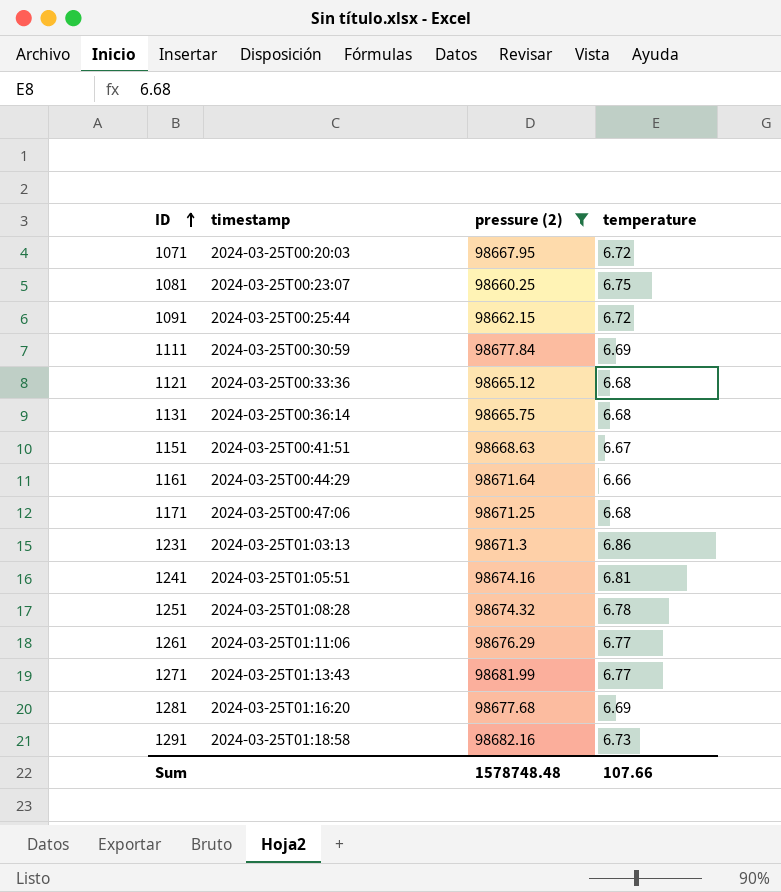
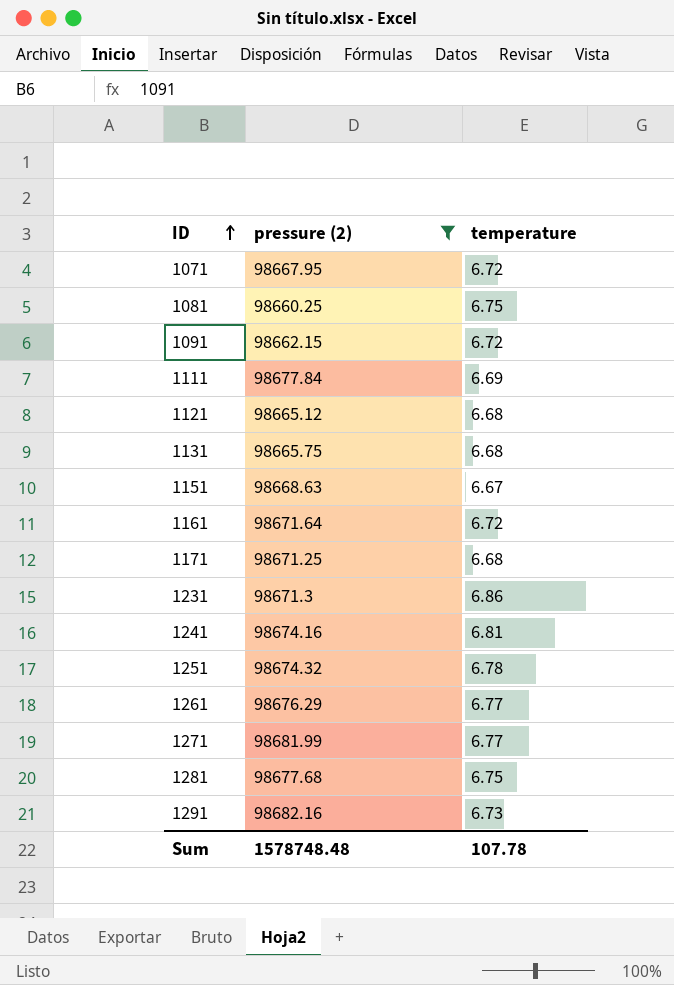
column timestamp | position: 2 -> none
1161 | temperature: 6.66 -> 6.72
1281 | temperature: 6.69 -> 6.75
Sum | temperature: 107.66 -> 107.78

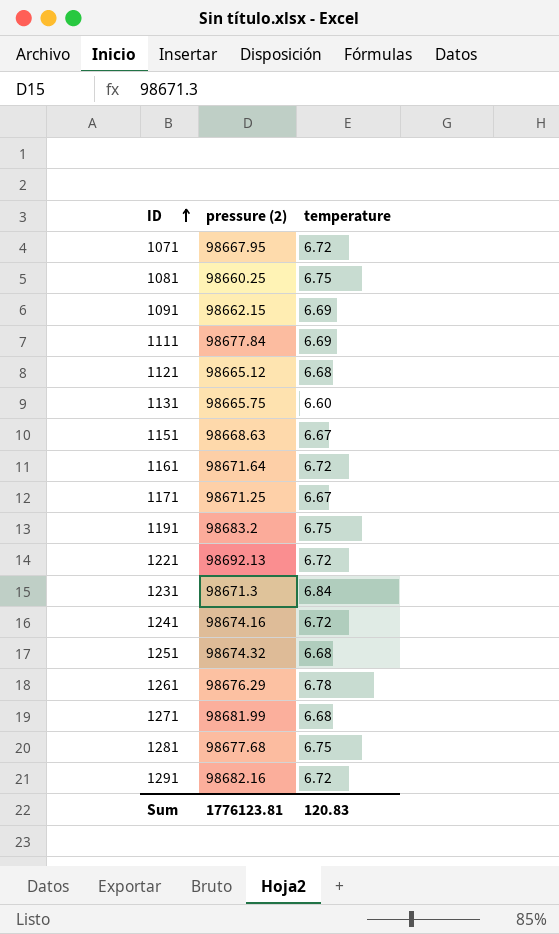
filter: pressure (2) <= 98682.16 -> none
1091 | temperature: 6.72 -> 6.69
1131 | temperature: 6.68 -> 6.60
1171 | temperature: 6.68 -> 6.67
1231 | temperature: 6.86 -> 6.84
1241 | temperature: 6.81 -> 6.72
1251 | temperature: 6.78 -> 6.68
1261 | temperature: 6.77 -> 6.78
1271 | temperature: 6.77 -> 6.68
1291 | temperature: 6.73 -> 6.72
Sum | pressure (2): 1578748.48 -> 1776123.81
Sum | temperature: 107.78 -> 120.83

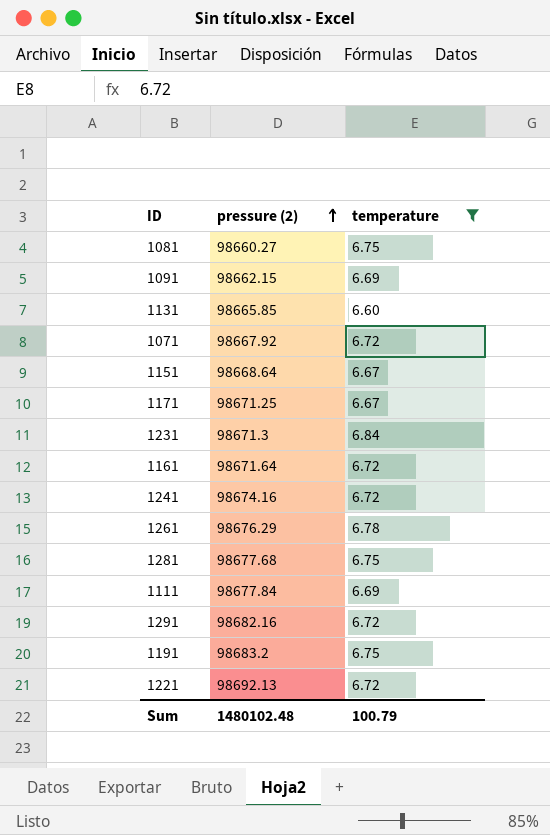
filter: none -> temperature != 6.68
row order: ID ascending -> pressure (2) ascending
1081 | pressure (2): 98660.25 -> 98660.27
1131 | pressure (2): 98665.75 -> 98665.85
1071 | pressure (2): 98667.95 -> 98667.92
1151 | pressure (2): 98668.63 -> 98668.64
Sum | pressure (2): 1776123.81 -> 1480102.48
Sum | temperature: 120.83 -> 100.79

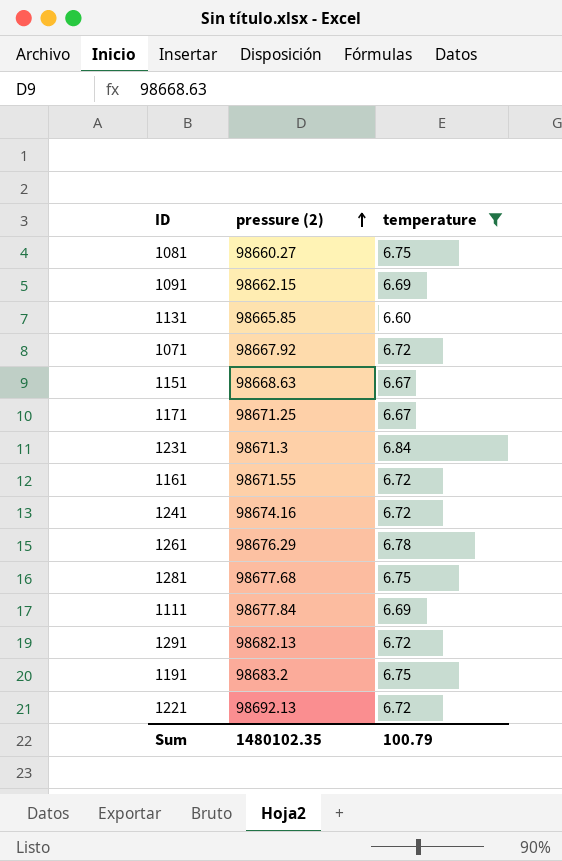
1151 | pressure (2): 98668.64 -> 98668.63
1161 | pressure (2): 98671.64 -> 98671.55
1291 | pressure (2): 98682.16 -> 98682.13
Sum | pressure (2): 1480102.48 -> 1480102.35

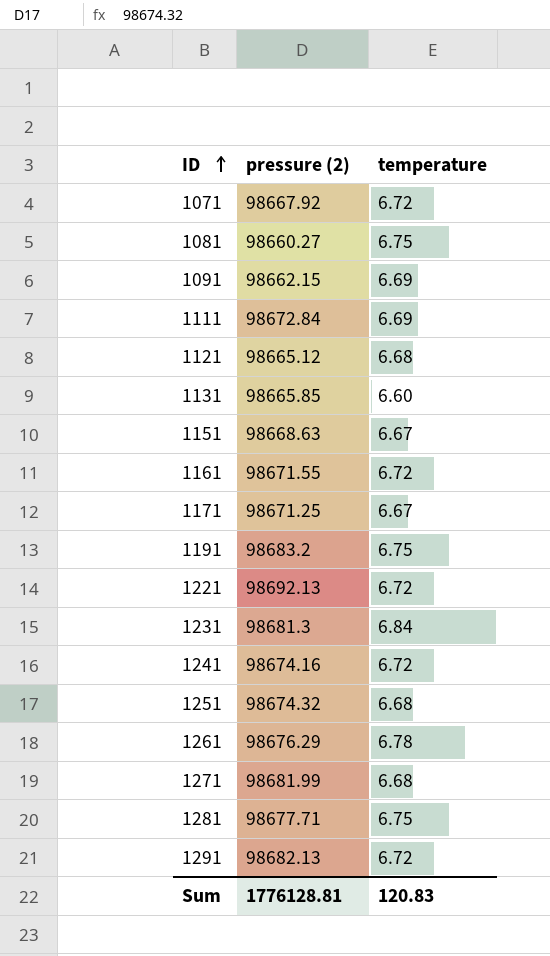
filter: temperature != 6.68 -> none
row order: pressure (2) ascending -> ID ascending
1111 | pressure (2): 98677.84 -> 98672.84
1231 | pressure (2): 98671.3 -> 98681.3
1281 | pressure (2): 98677.68 -> 98677.71
Sum | pressure (2): 1480102.35 -> 1776128.81
Sum | temperature: 100.79 -> 120.83

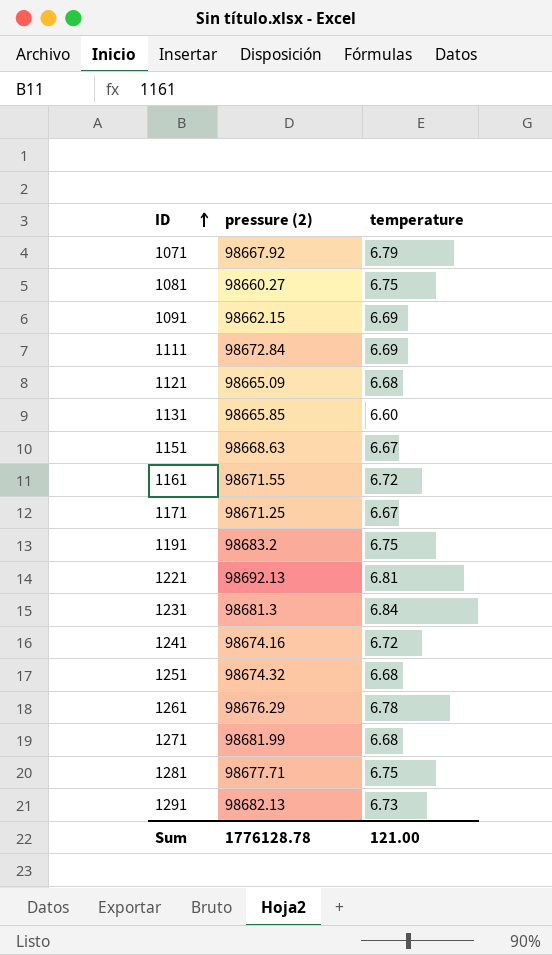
1071 | temperature: 6.72 -> 6.79
1121 | pressure (2): 98665.12 -> 98665.09
1221 | temperature: 6.72 -> 6.81
1291 | temperature: 6.72 -> 6.73
Sum | pressure (2): 1776128.81 -> 1776128.78
Sum | temperature: 120.83 -> 121.00

